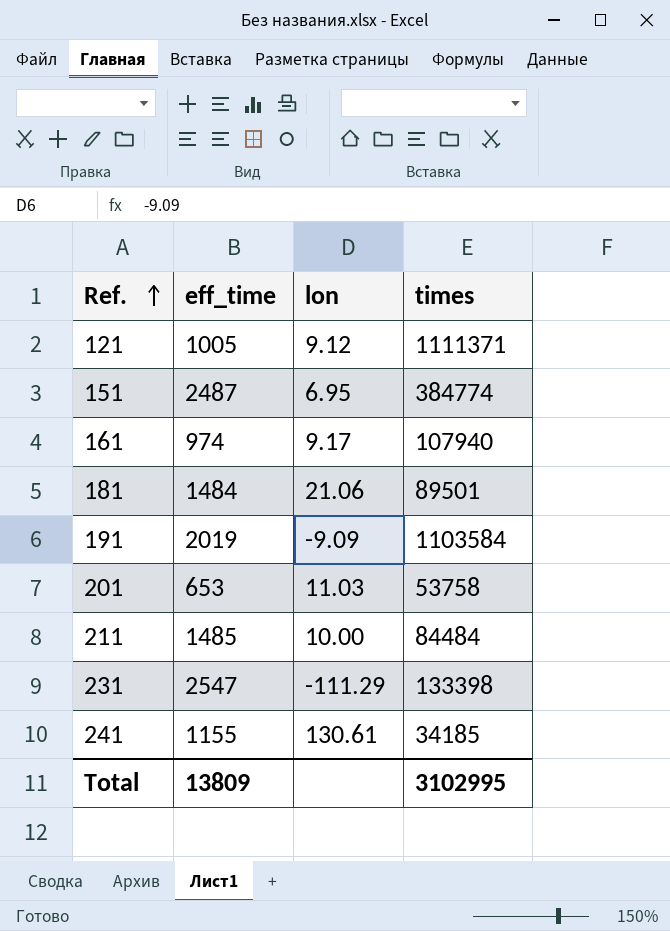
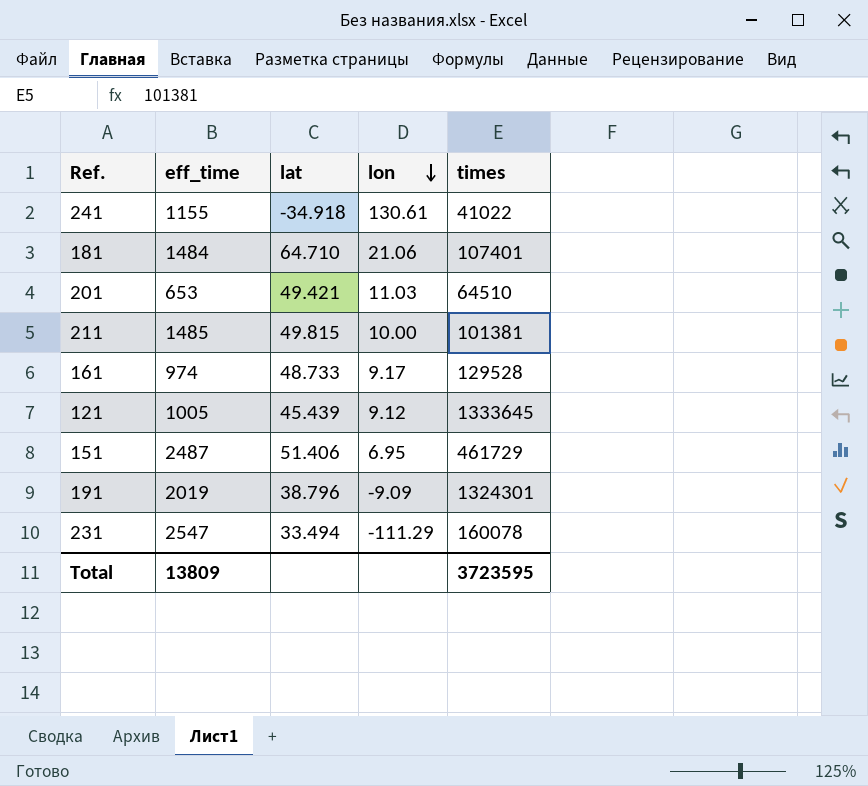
row order: Ref. ascending -> lon descending
column lat | position: none -> 3
241 | times: 34185 -> 41022
181 | times: 89501 -> 107401
201 | times: 53758 -> 64510
211 | times: 84484 -> 101381
161 | times: 107940 -> 129528
121 | times: 1111371 -> 1333645
151 | times: 384774 -> 461729
191 | times: 1103584 -> 1324301
231 | times: 133398 -> 160078
Total | times: 3102995 -> 3723595

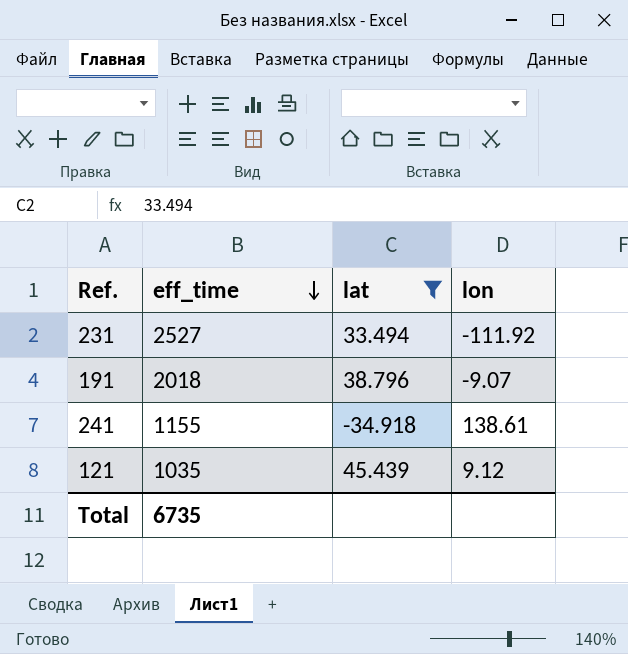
filter: none -> lat <= 45.439
row order: lon descending -> eff_time descending
column times | position: 5 -> none
231 | eff_time: 2547 -> 2527
231 | lon: -111.29 -> -111.92
191 | eff_time: 2019 -> 2018
191 | lon: -9.09 -> -9.07
241 | lon: 130.61 -> 138.61
121 | eff_time: 1005 -> 1035
Total | eff_time: 13809 -> 6735

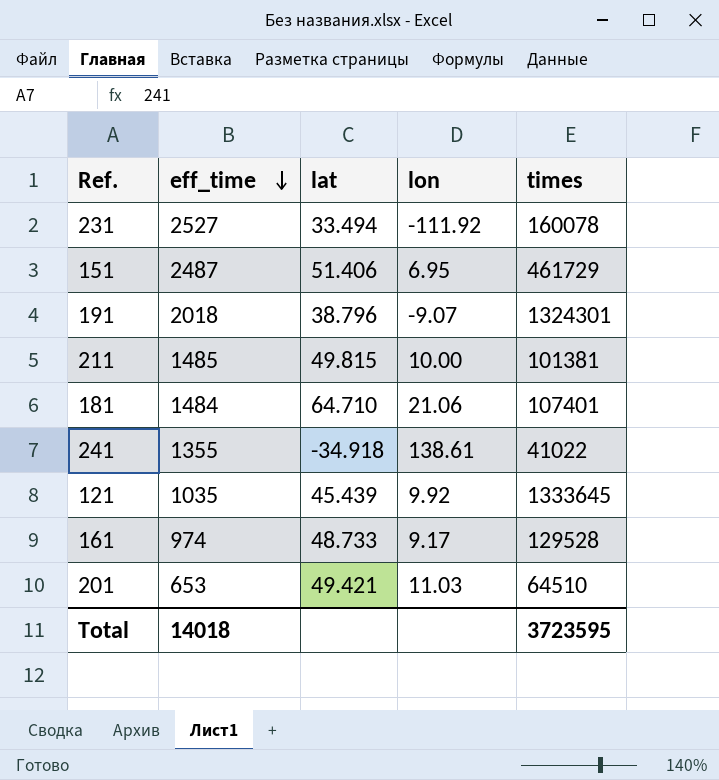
filter: lat <= 45.439 -> none
column times | position: none -> 5
241 | eff_time: 1155 -> 1355
121 | lon: 9.12 -> 9.92
Total | eff_time: 6735 -> 14018

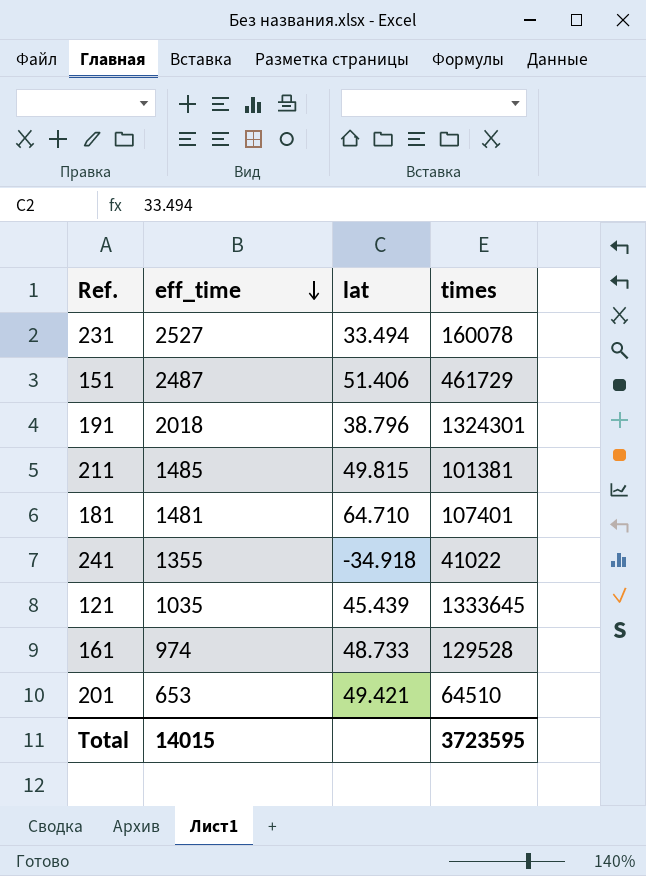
column lon | position: 4 -> none
181 | eff_time: 1484 -> 1481
Total | eff_time: 14018 -> 14015

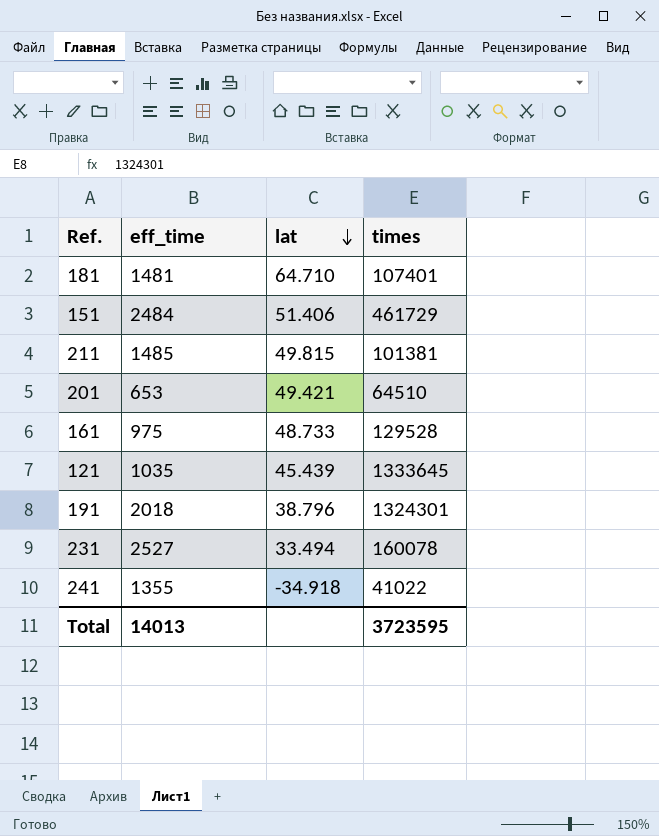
row order: eff_time descending -> lat descending
151 | eff_time: 2487 -> 2484
161 | eff_time: 974 -> 975
Total | eff_time: 14015 -> 14013

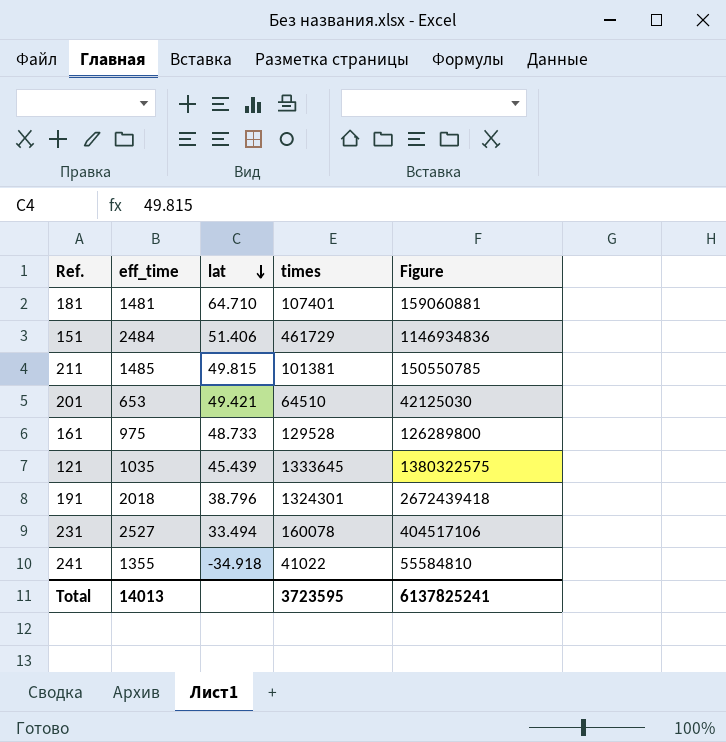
column Figure | formula: none -> [eff_time] * [times]

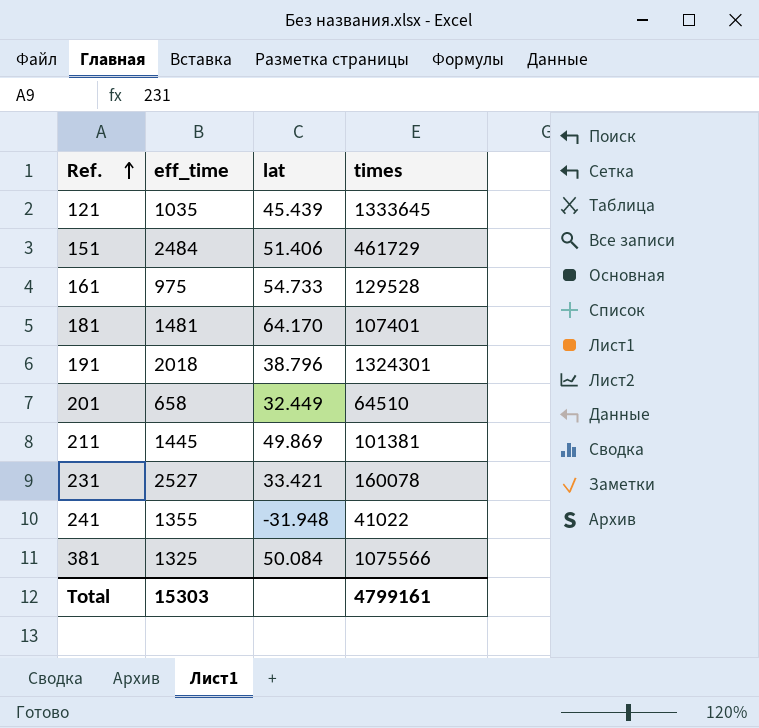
row order: lat descending -> Ref. ascending
column Figure | formula: [eff_time] * [times] -> none
161 | lat: 48.733 -> 54.733
181 | lat: 64.710 -> 64.170
201 | eff_time: 653 -> 658
201 | lat: 49.421 -> 32.449
211 | eff_time: 1485 -> 1445
211 | lat: 49.815 -> 49.869
231 | lat: 33.494 -> 33.421
241 | lat: -34.918 -> -31.948
row 381: none -> 1325 | 50.084 | 1075566
Total | eff_time: 14013 -> 15303
Total | times: 3723595 -> 4799161

